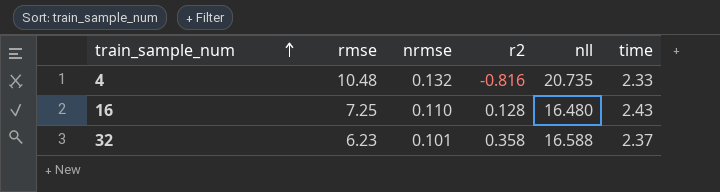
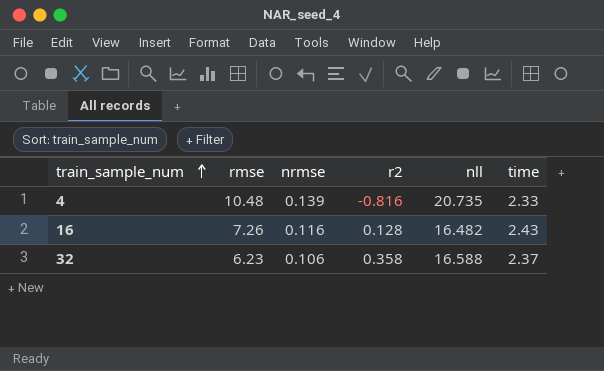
4 | nrmse: 0.132 -> 0.139
16 | rmse: 7.25 -> 7.26
16 | nrmse: 0.110 -> 0.116
16 | nll: 16.480 -> 16.482
32 | nrmse: 0.101 -> 0.106

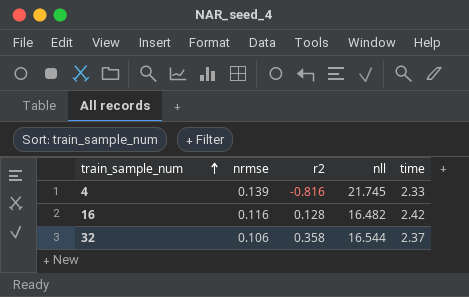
column rmse | position: 2 -> none
4 | nll: 20.735 -> 21.745
16 | time: 2.43 -> 2.42
32 | nll: 16.588 -> 16.544

